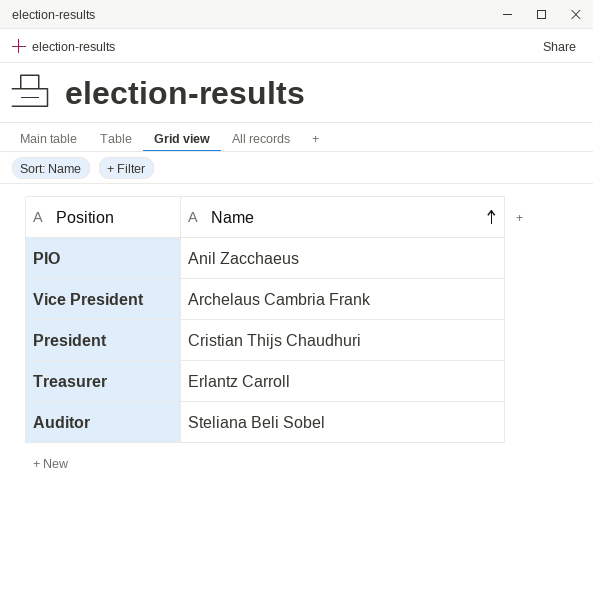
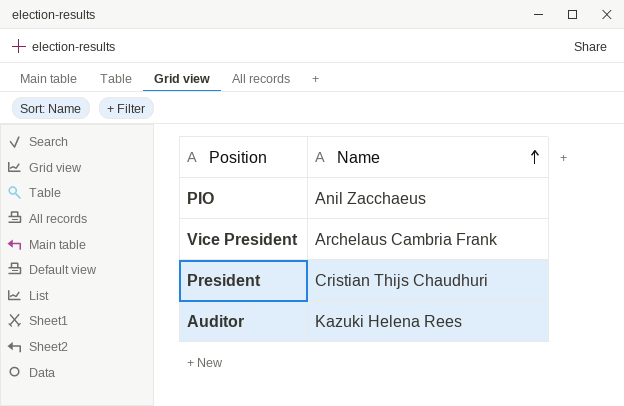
row Treasurer: Erlantz Carroll -> none
Auditor | Name: Steliana Beli Sobel -> Kazuki Helena Rees

